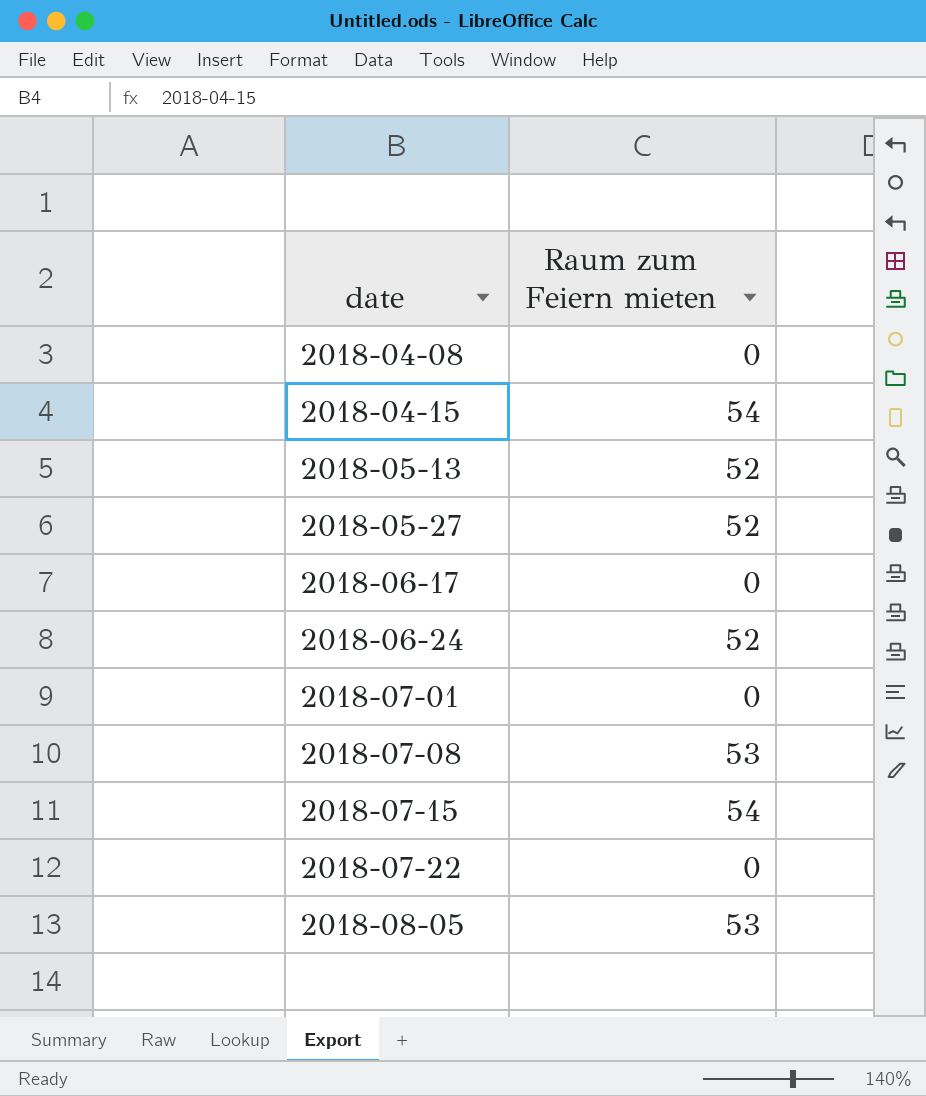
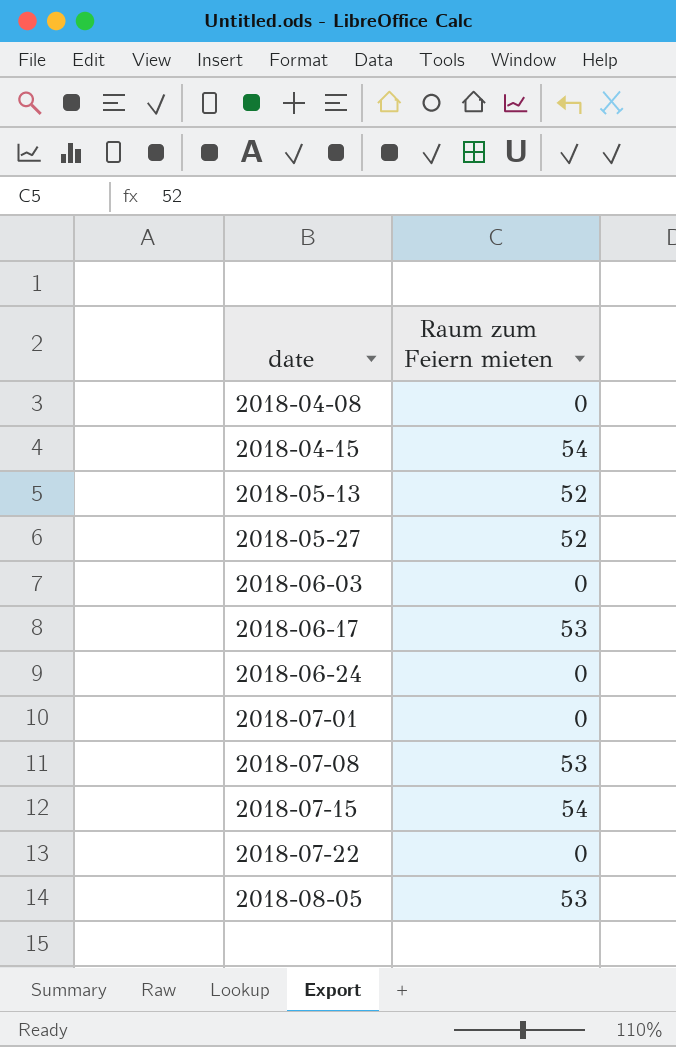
row 2018-06-03: none -> 0
2018-06-17 | Raum zum Feiern mieten: 0 -> 53
2018-06-24 | Raum zum Feiern mieten: 52 -> 0

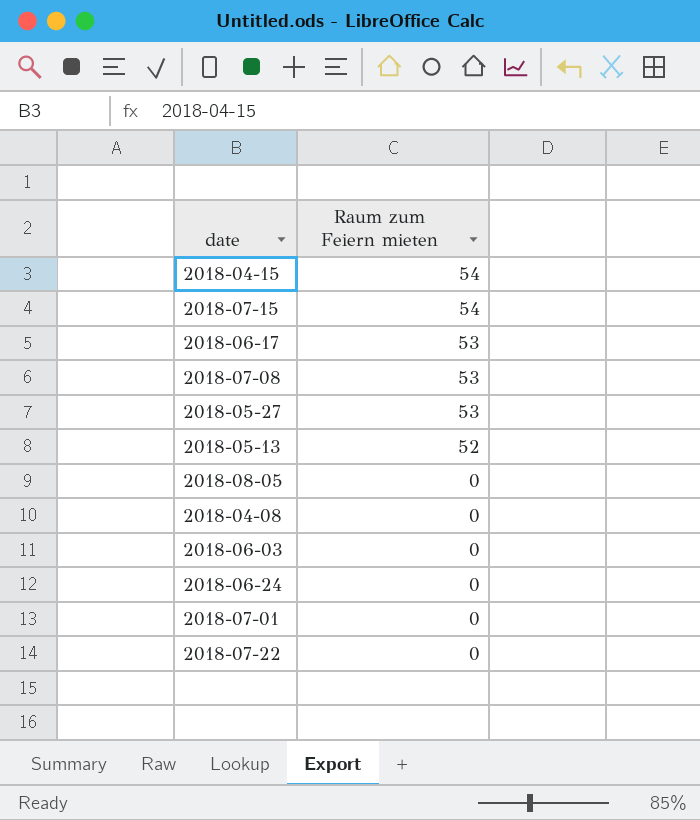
row order: date ascending -> Raum zum Feiern mieten descending
2018-05-27 | Raum zum Feiern mieten: 52 -> 53
2018-08-05 | Raum zum Feiern mieten: 53 -> 0

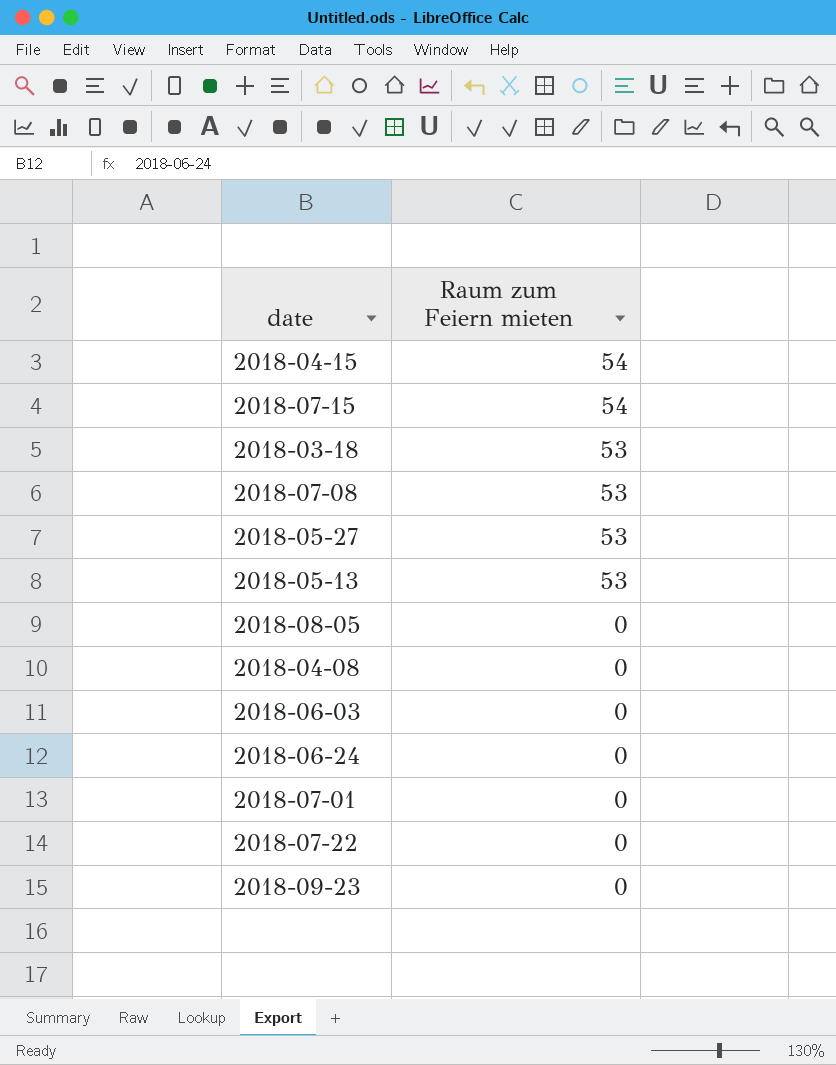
row 2018-06-17: 53 -> none
row 2018-03-18: none -> 53
2018-05-13 | Raum zum Feiern mieten: 52 -> 53
row 2018-09-23: none -> 0

